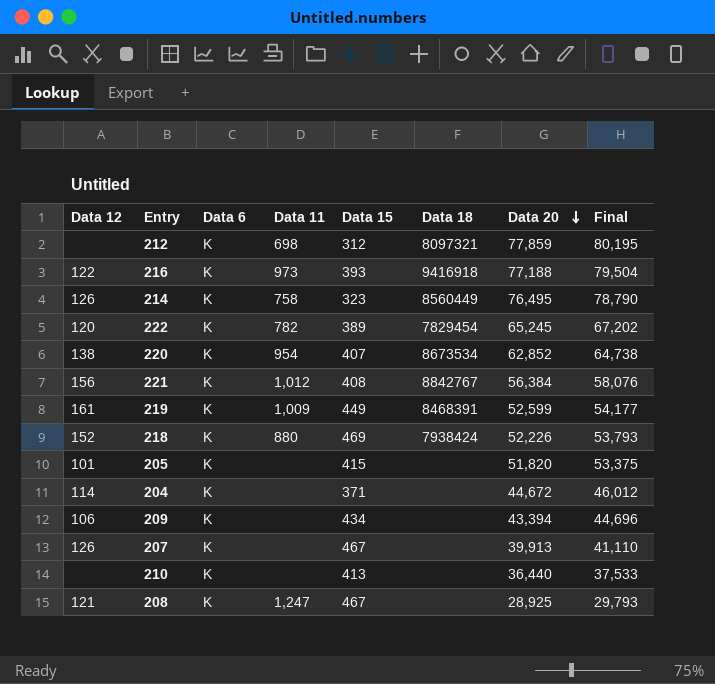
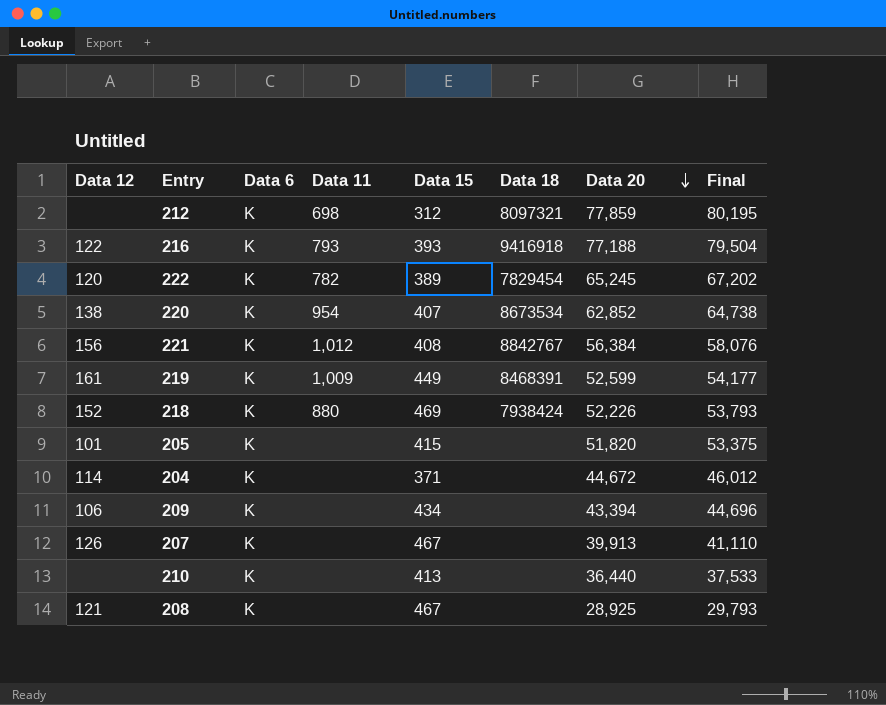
row 214: 126 | K | 758 | 323 | 8560449 | 76,495 | 78,790 -> none
216 | Data 11: 973 -> 793
208 | Data 11: 1,247 -> none

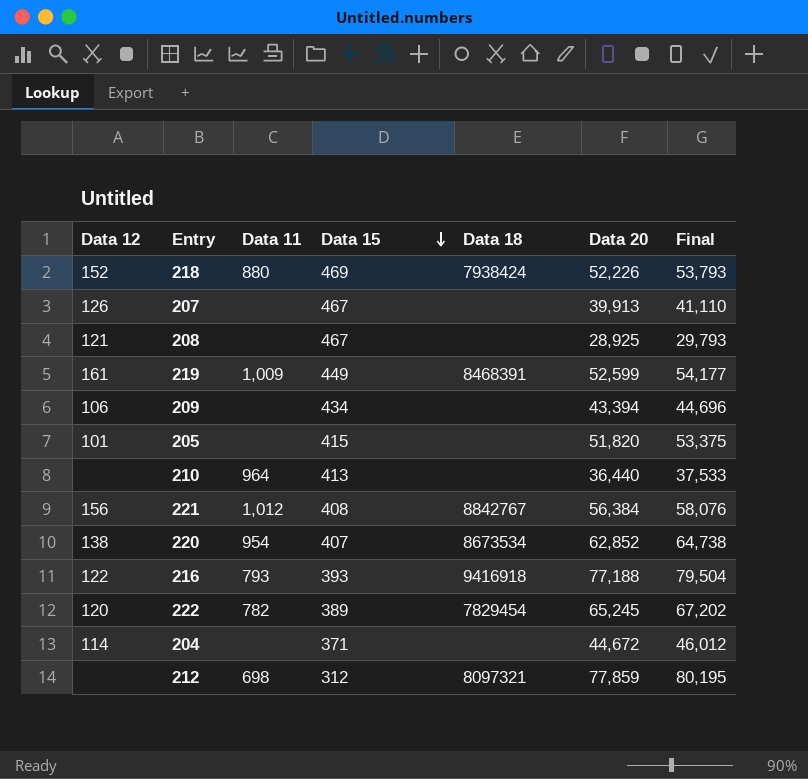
row order: Data 20 descending -> Data 15 descending
column Data 6 | position: 3 -> none
210 | Data 11: none -> 964

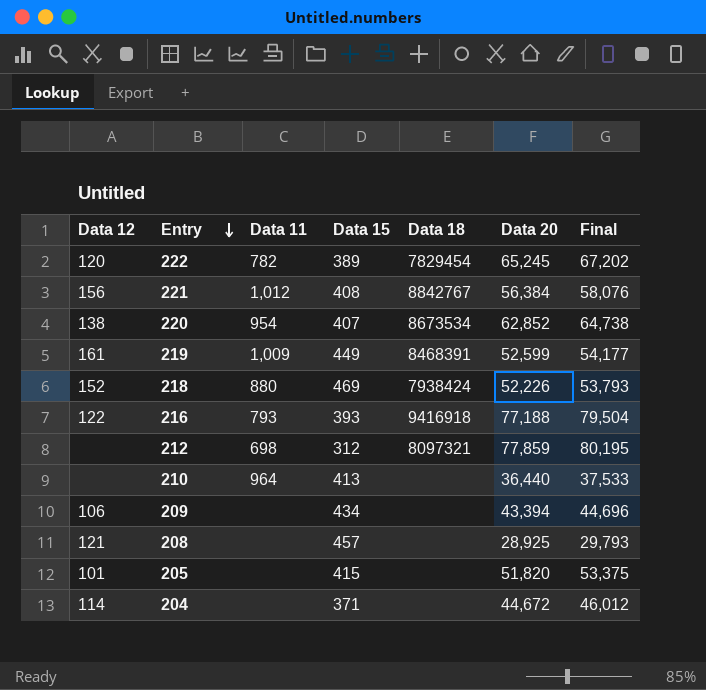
row order: Data 15 descending -> Entry descending
row 207: 126 | none | 467 | none | 39,913 | 41,110 -> none
208 | Data 15: 467 -> 457

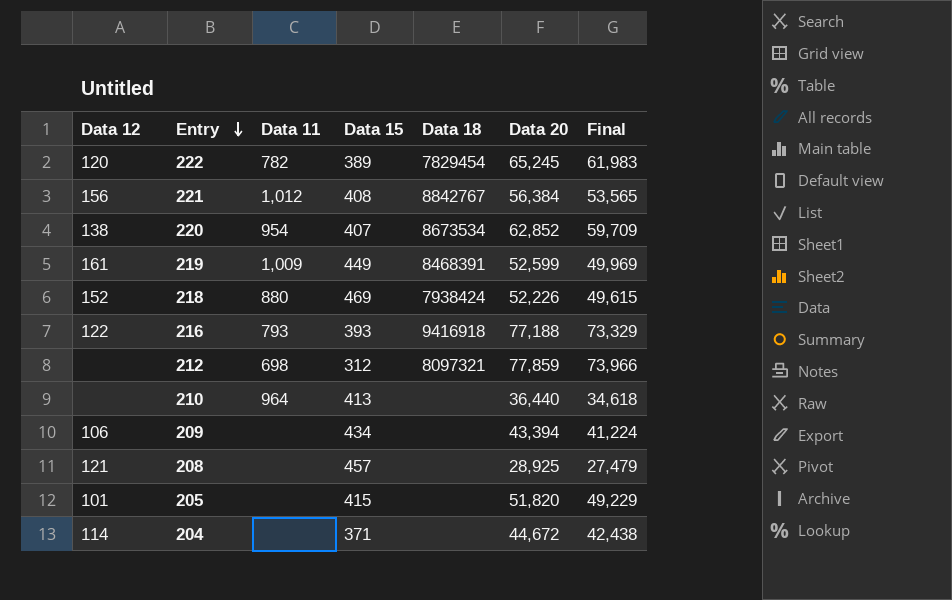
column Final | formula: [Data 20] * 1.03 -> [Data 20] * 0.95

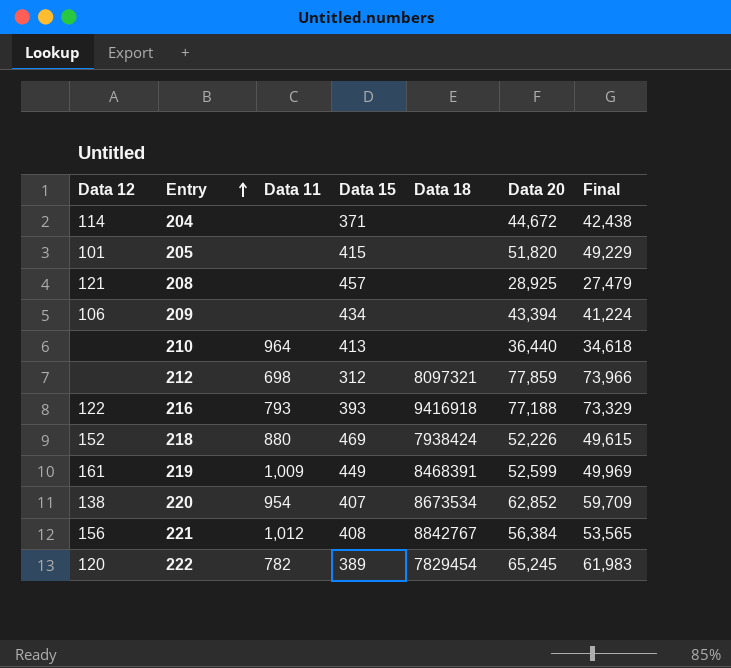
row order: Entry descending -> Entry ascending

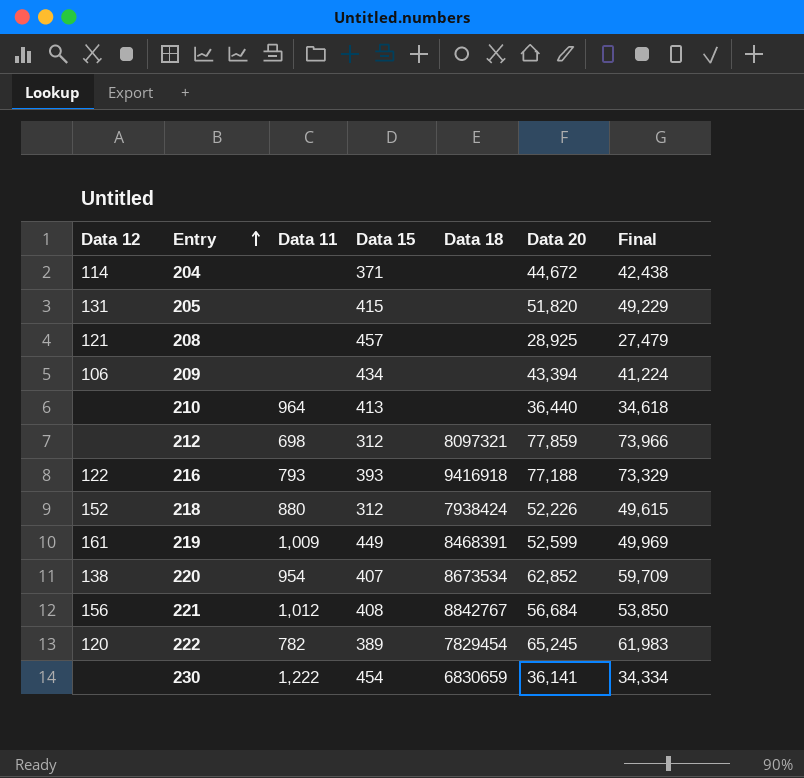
205 | Data 12: 101 -> 131
218 | Data 15: 469 -> 312
221 | Data 20: 56,384 -> 56,684
221 | Final: 53,565 -> 53,850
row 230: none -> none | 1,222 | 454 | 6830659 | 36,141 | 34,334

